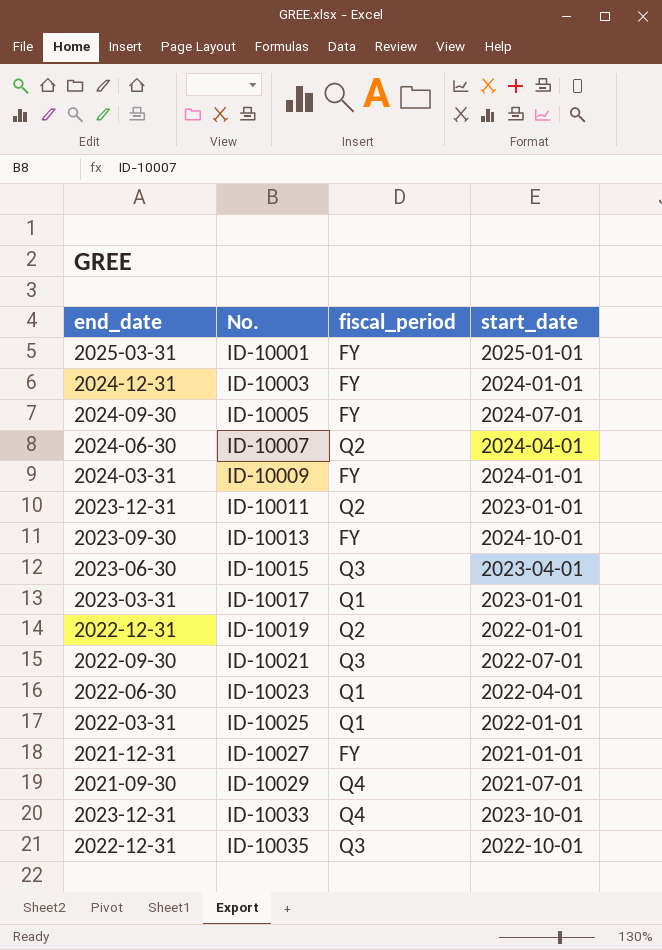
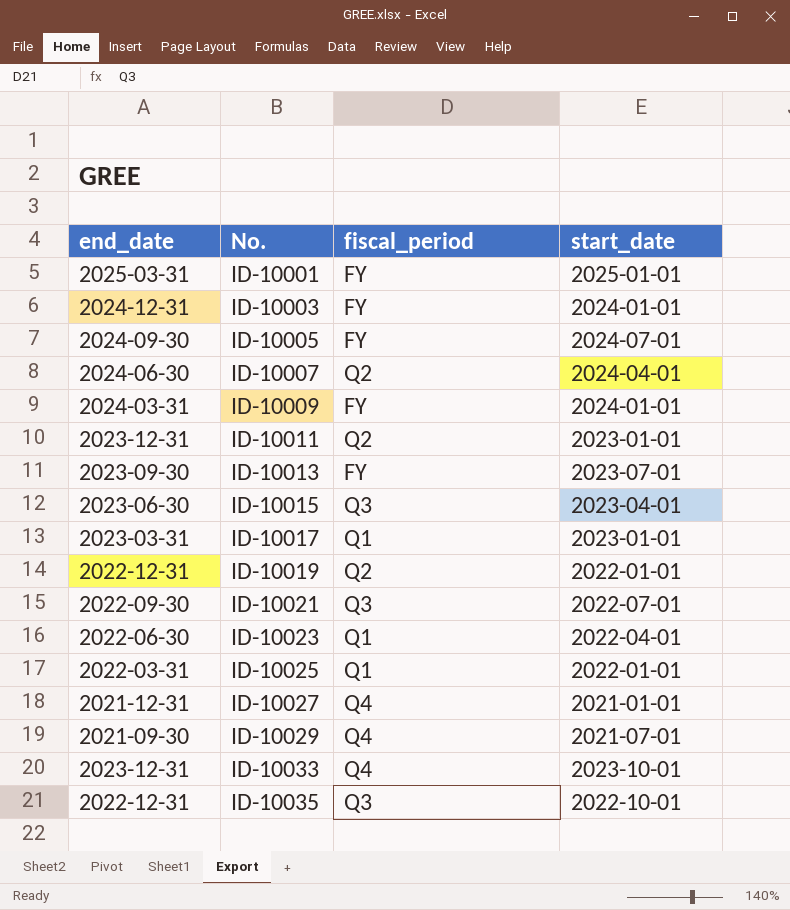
ID-10013 | start_date: 2024-10-01 -> 2023-07-01
ID-10027 | fiscal_period: FY -> Q4

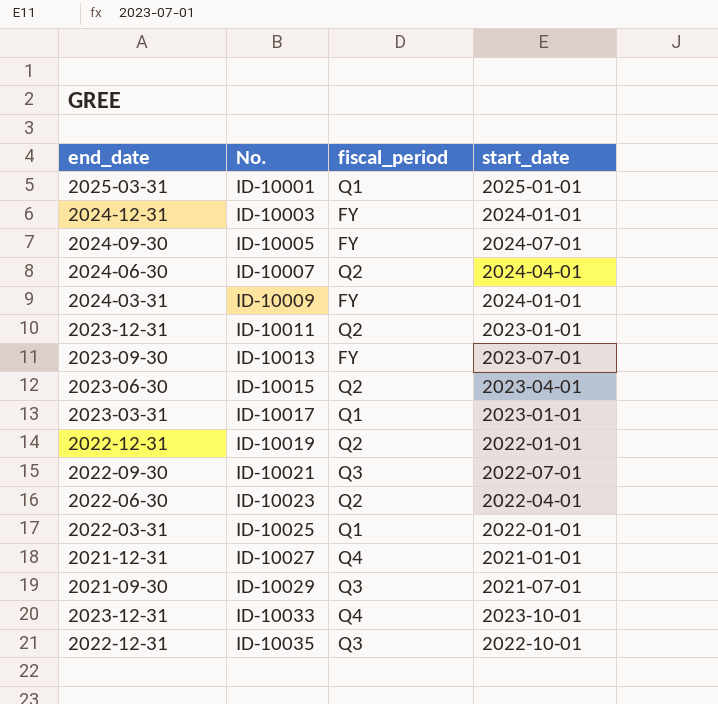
ID-10001 | fiscal_period: FY -> Q1
ID-10015 | fiscal_period: Q3 -> Q2
ID-10023 | fiscal_period: Q1 -> Q2
ID-10029 | fiscal_period: Q4 -> Q3

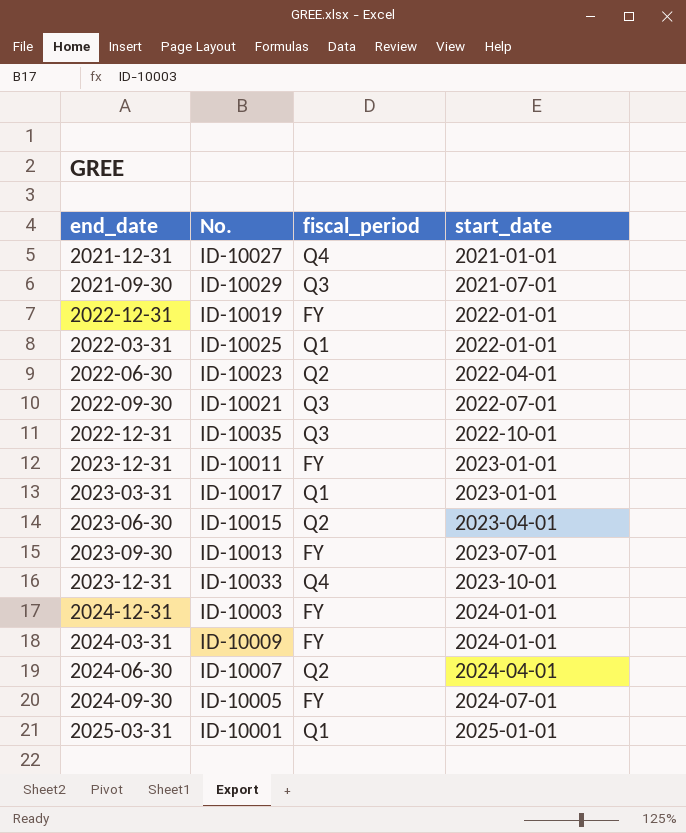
row order: No. ascending -> start_date ascending
ID-10019 | fiscal_period: Q2 -> FY
ID-10011 | fiscal_period: Q2 -> FY

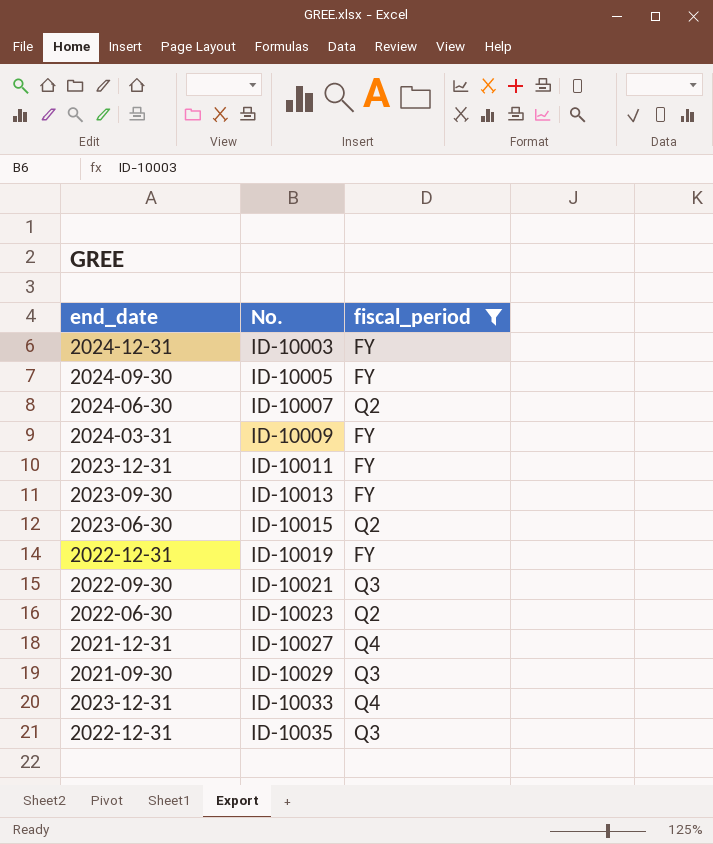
filter: none -> fiscal_period != Q1
row order: start_date ascending -> No. ascending
column start_date | position: 4 -> none

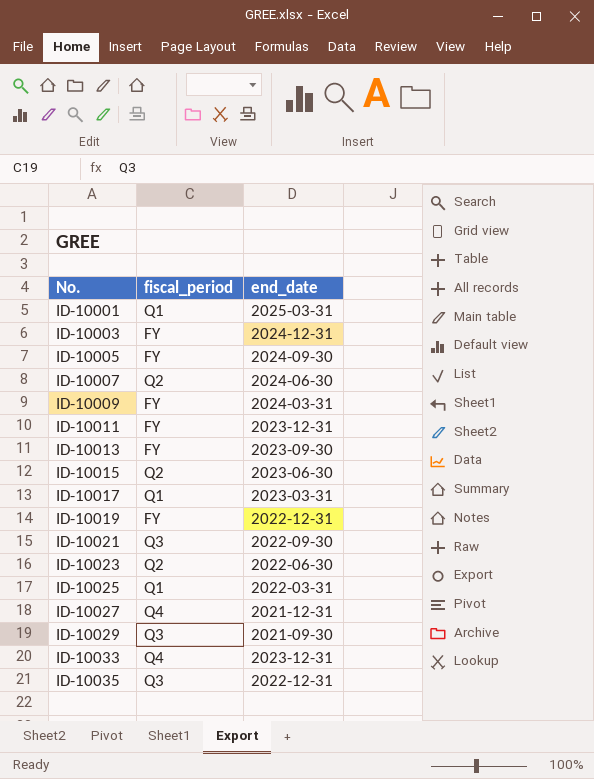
filter: fiscal_period != Q1 -> none
column end_date | position: 1 -> 3

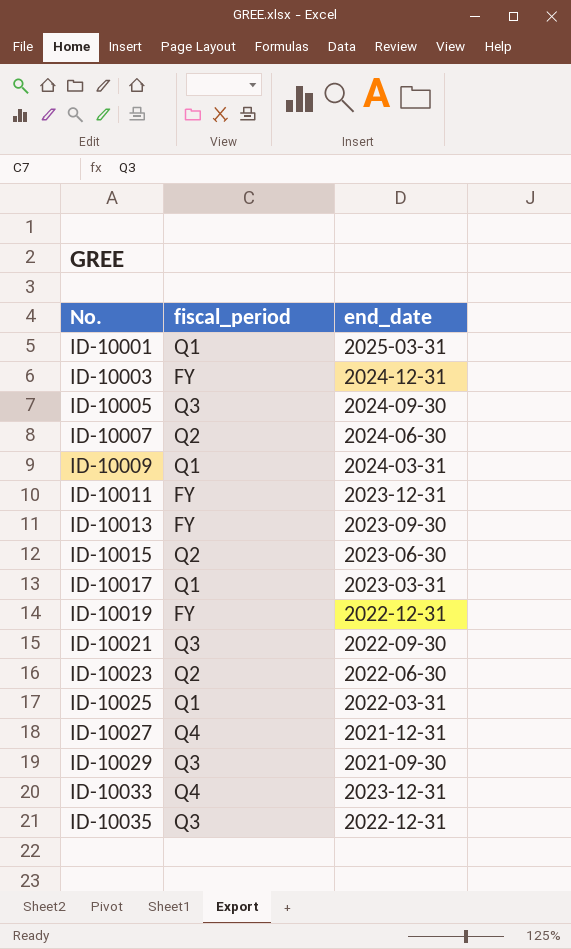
ID-10005 | fiscal_period: FY -> Q3
ID-10009 | fiscal_period: FY -> Q1

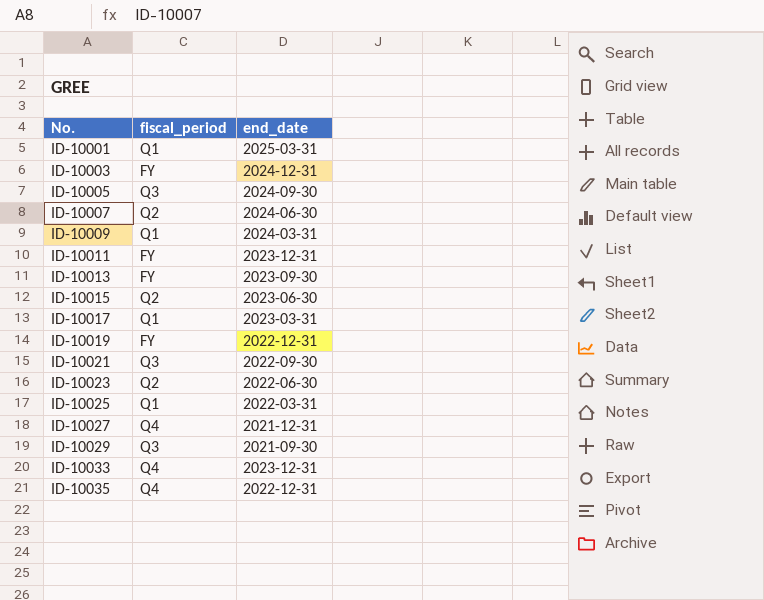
ID-10035 | fiscal_period: Q3 -> Q4

